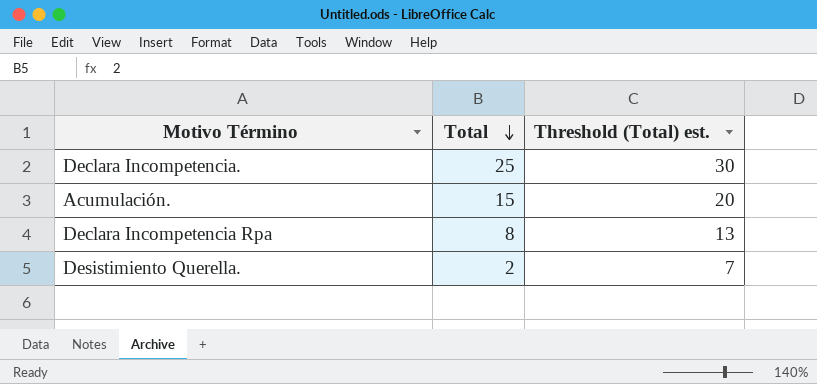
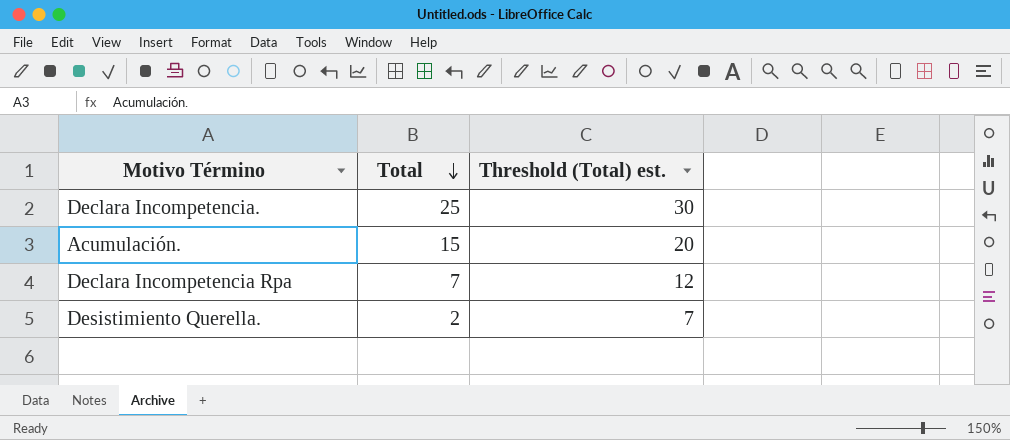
Declara Incompetencia Rpa | Total: 8 -> 7
Declara Incompetencia Rpa | Threshold (Total) est.: 13 -> 12

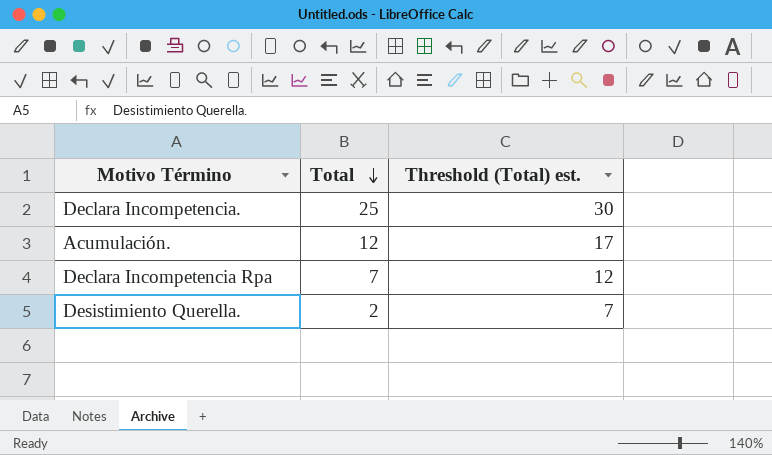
Acumulación. | Total: 15 -> 12
Acumulación. | Threshold (Total) est.: 20 -> 17

